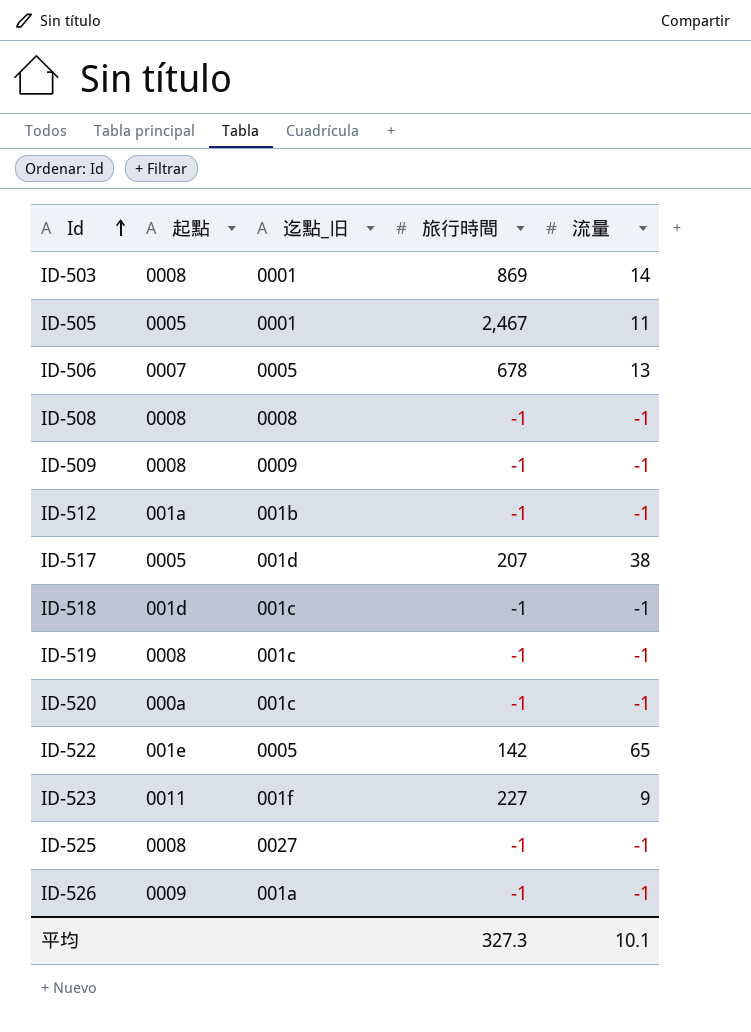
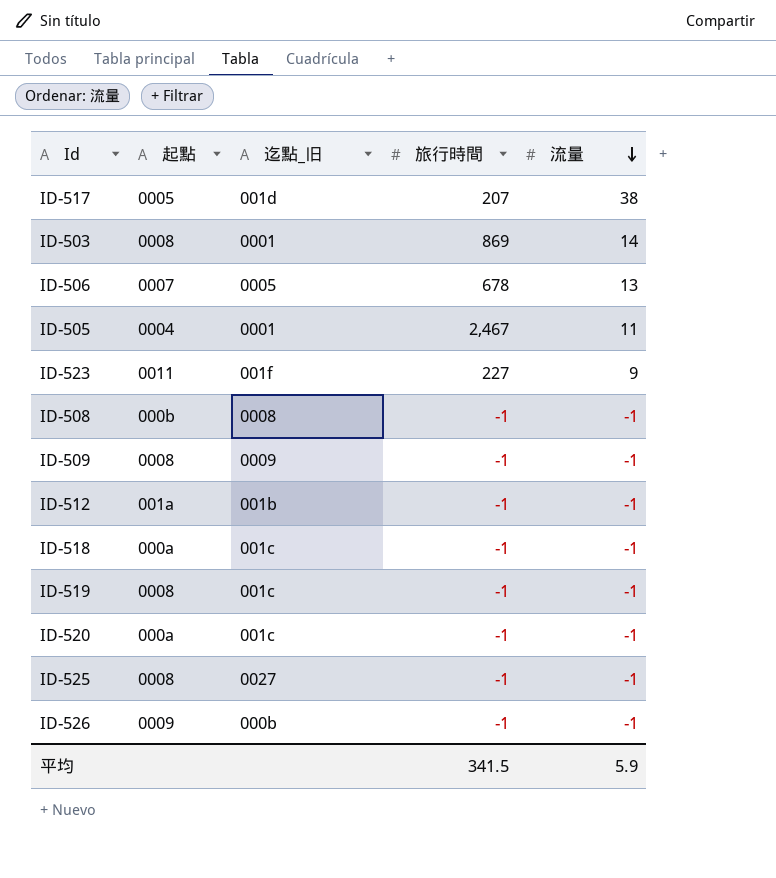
row order: Id ascending -> 流量 descending
row ID-522: 001e | 0005 | 142 | 65 -> none
ID-505 | 起點: 0005 -> 0004
ID-508 | 起點: 0008 -> 000b
ID-518 | 起點: 001d -> 000a
ID-526 | 迄點_旧: 001a -> 000b
平均 | 旅行時間: 327.3 -> 341.5
平均 | 流量: 10.1 -> 5.9

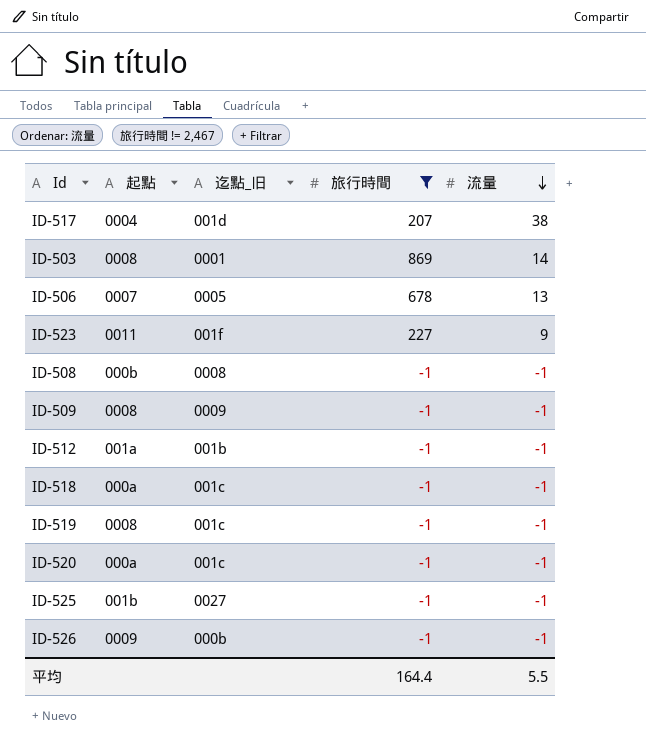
filter: none -> 旅行時間 != 2,467
ID-517 | 起點: 0005 -> 0004
ID-525 | 起點: 0008 -> 001b
平均 | 旅行時間: 341.5 -> 164.4
平均 | 流量: 5.9 -> 5.5

